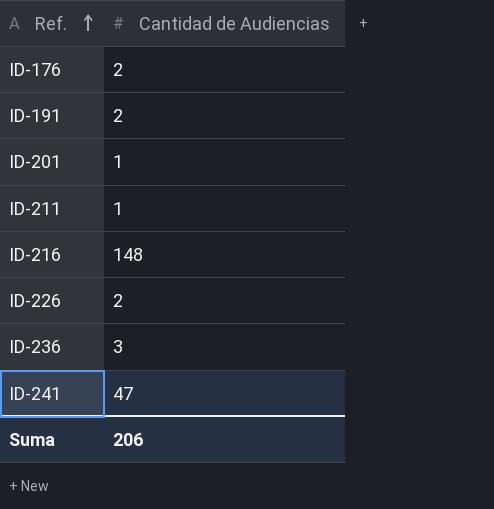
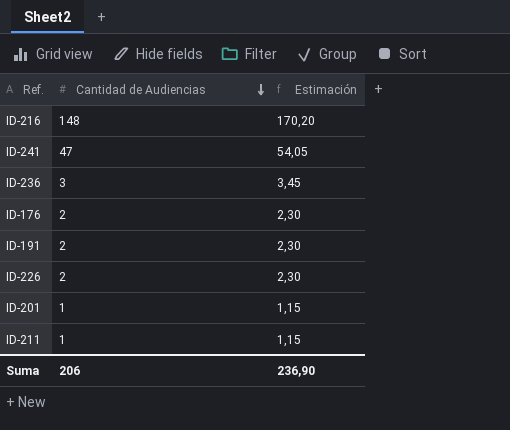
row order: Ref. ascending -> Cantidad de Audiencias descending
column Estimación | formula: none -> [Cantidad de Audiencias] * 1,15

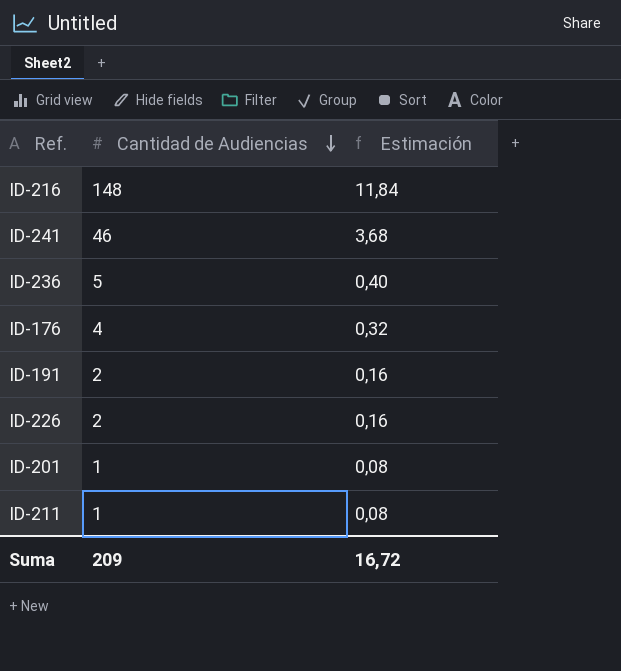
column Estimación | formula: [Cantidad de Audiencias] * 1,15 -> [Cantidad de Audiencias] * 0,08
ID-241 | Cantidad de Audiencias: 47 -> 46
ID-236 | Cantidad de Audiencias: 3 -> 5
ID-176 | Cantidad de Audiencias: 2 -> 4
Suma | Cantidad de Audiencias: 206 -> 209
Suma | Estimación: 236,90 -> 16,72

